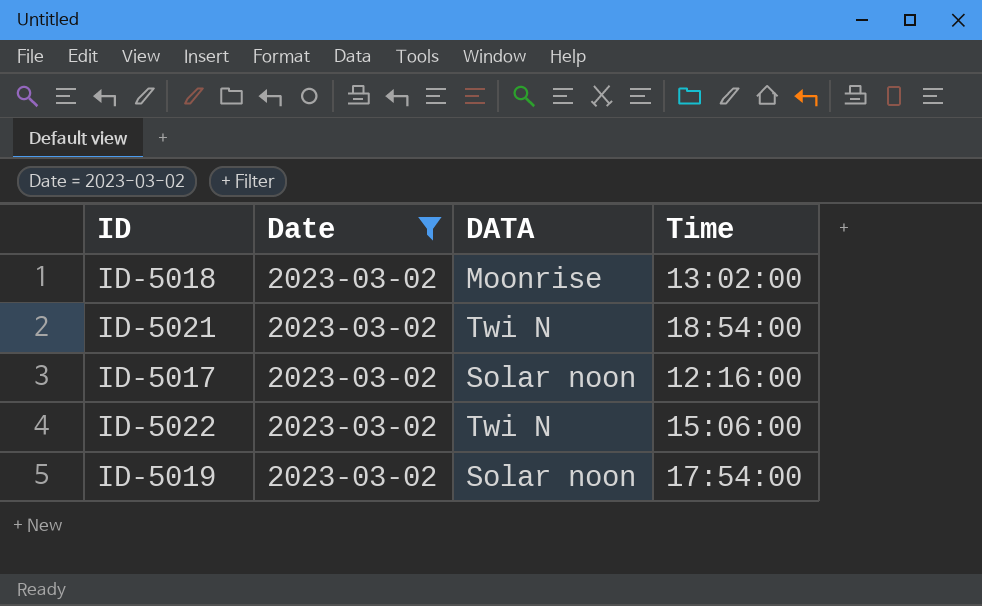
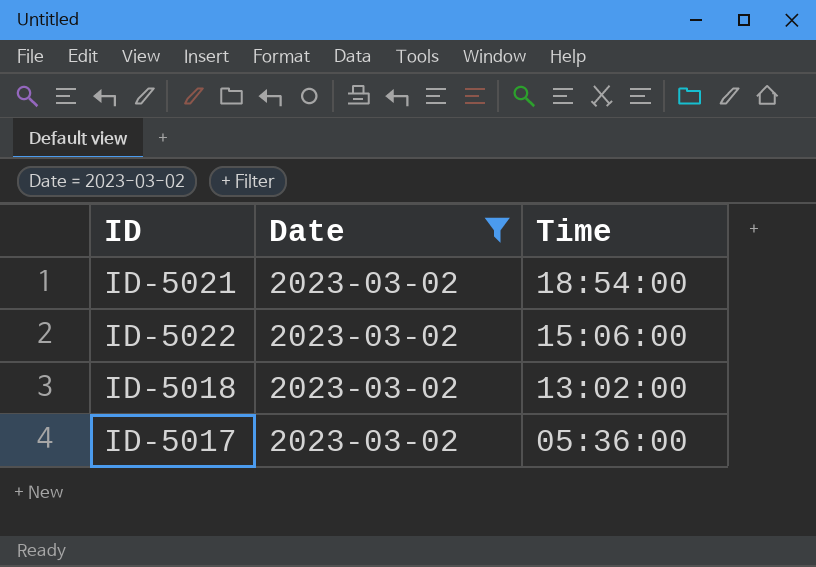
row order: none -> Time descending
column DATA | position: 3 -> none
row ID-5019: 2023-03-02 | Solar noon | 17:54:00 -> none
ID-5017 | Time: 12:16:00 -> 05:36:00

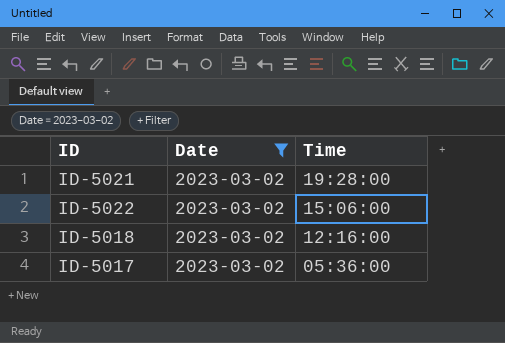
ID-5021 | Time: 18:54:00 -> 19:28:00
ID-5018 | Time: 13:02:00 -> 12:16:00

